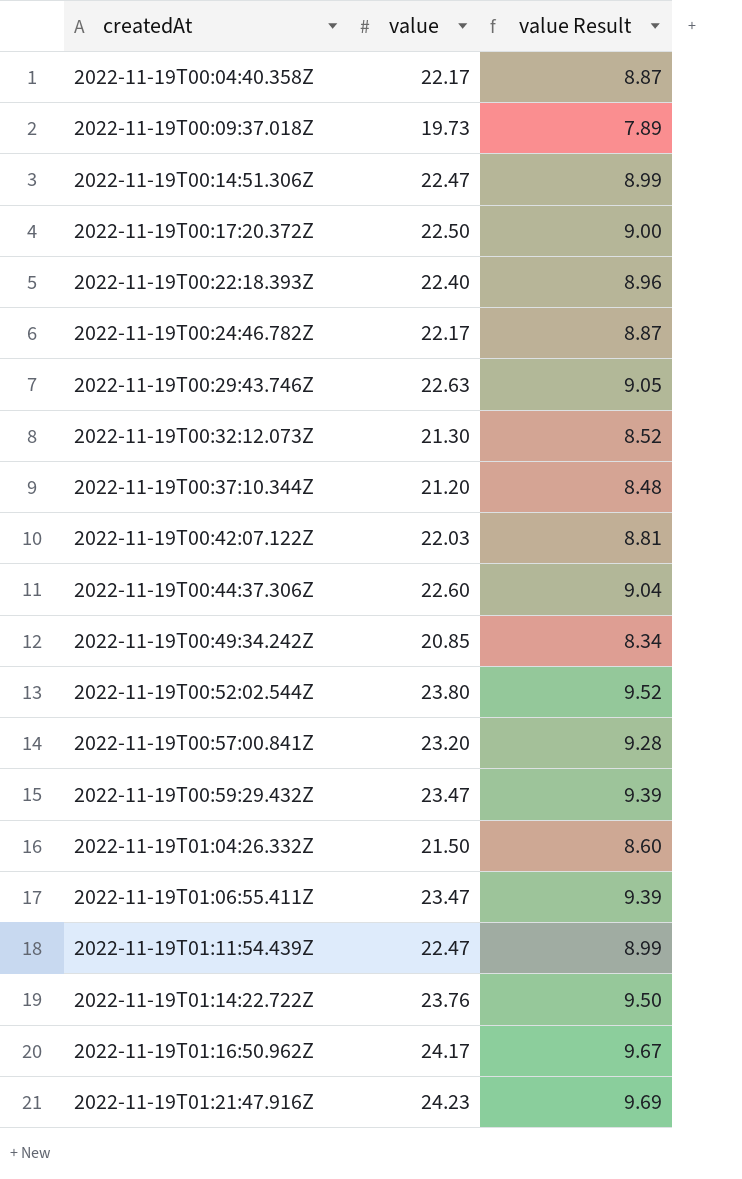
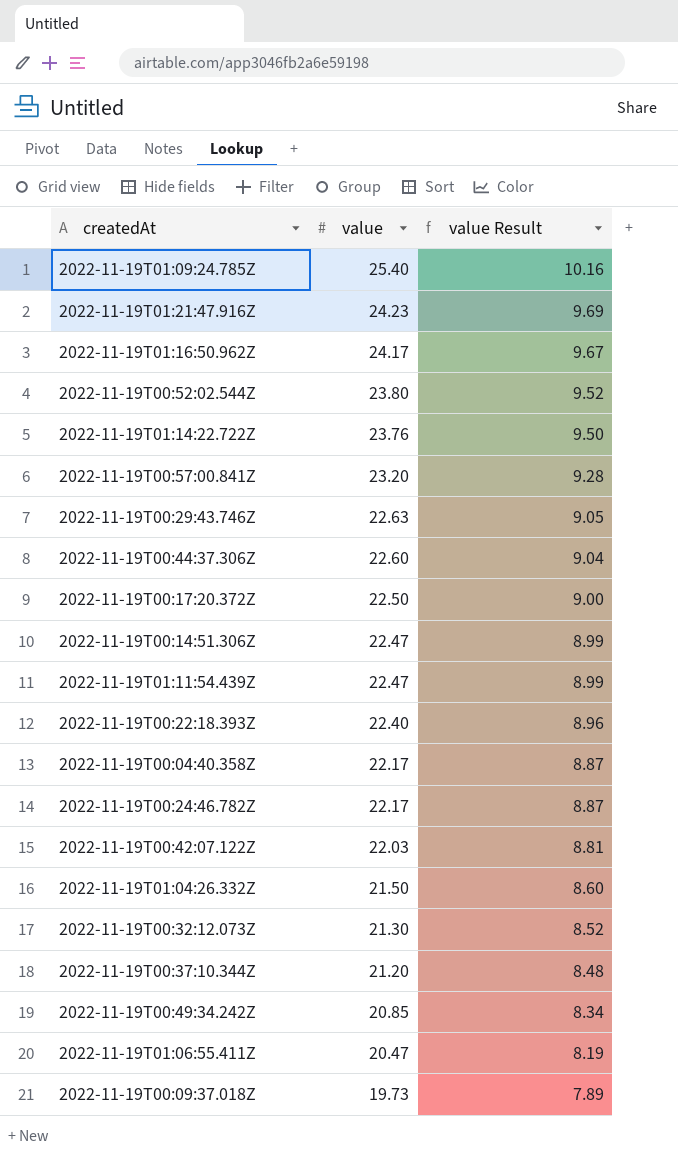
row order: createdAt ascending -> value descending
row 2022-11-19T00:59:29.432Z: 23.47 | 9.39 -> none
row 2022-11-19T01:09:24.785Z: none -> 25.40 | 10.16
2022-11-19T01:06:55.411Z | value: 23.47 -> 20.47
2022-11-19T01:06:55.411Z | value Result: 9.39 -> 8.19

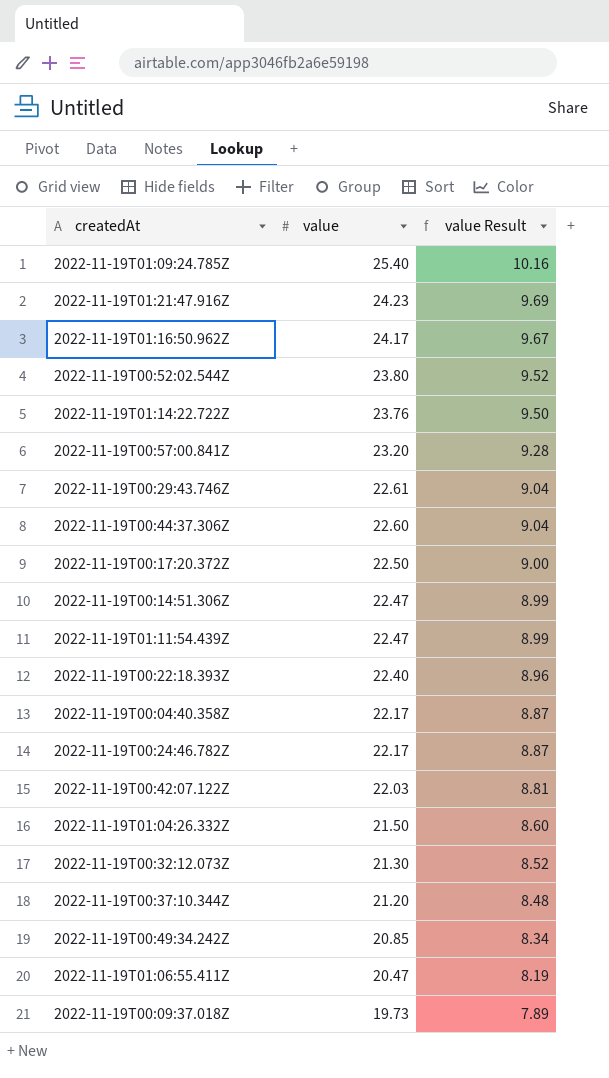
2022-11-19T00:29:43.746Z | value: 22.63 -> 22.61
2022-11-19T00:29:43.746Z | value Result: 9.05 -> 9.04

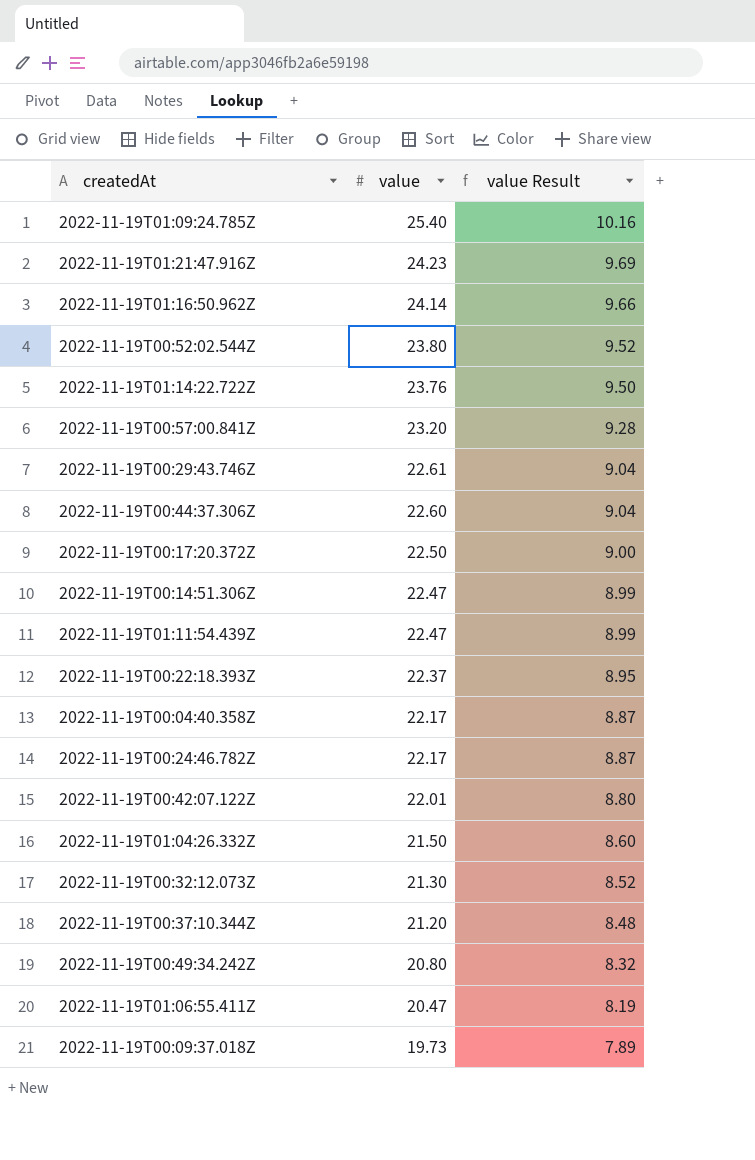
2022-11-19T01:16:50.962Z | value: 24.17 -> 24.14
2022-11-19T01:16:50.962Z | value Result: 9.67 -> 9.66
2022-11-19T00:22:18.393Z | value: 22.40 -> 22.37
2022-11-19T00:22:18.393Z | value Result: 8.96 -> 8.95
2022-11-19T00:42:07.122Z | value: 22.03 -> 22.01
2022-11-19T00:42:07.122Z | value Result: 8.81 -> 8.80
2022-11-19T00:49:34.242Z | value: 20.85 -> 20.80
2022-11-19T00:49:34.242Z | value Result: 8.34 -> 8.32

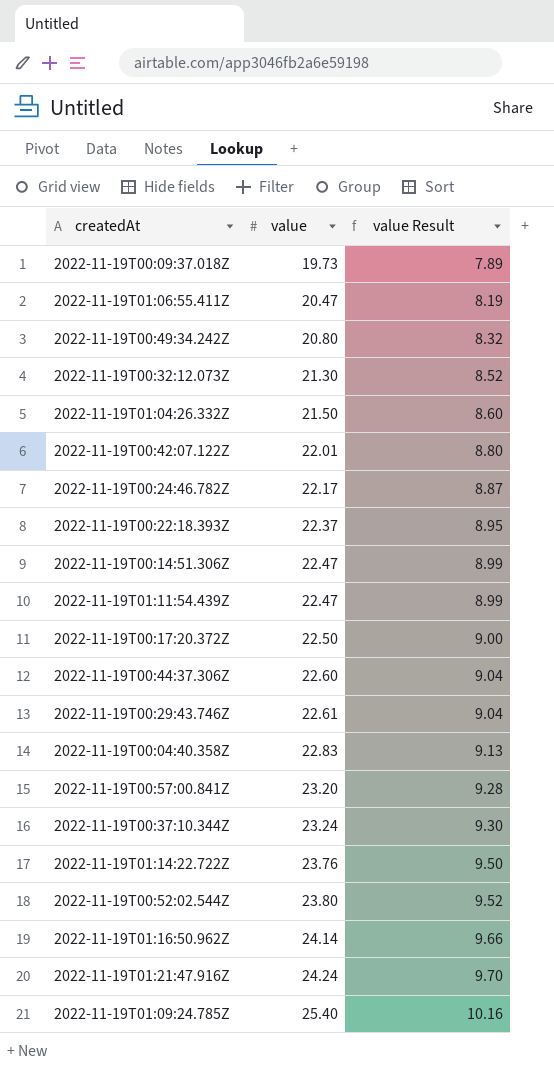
row order: value descending -> value ascending
2022-11-19T00:04:40.358Z | value: 22.17 -> 22.83
2022-11-19T00:04:40.358Z | value Result: 8.87 -> 9.13
2022-11-19T00:37:10.344Z | value: 21.20 -> 23.24
2022-11-19T00:37:10.344Z | value Result: 8.48 -> 9.30
2022-11-19T01:21:47.916Z | value: 24.23 -> 24.24
2022-11-19T01:21:47.916Z | value Result: 9.69 -> 9.70

